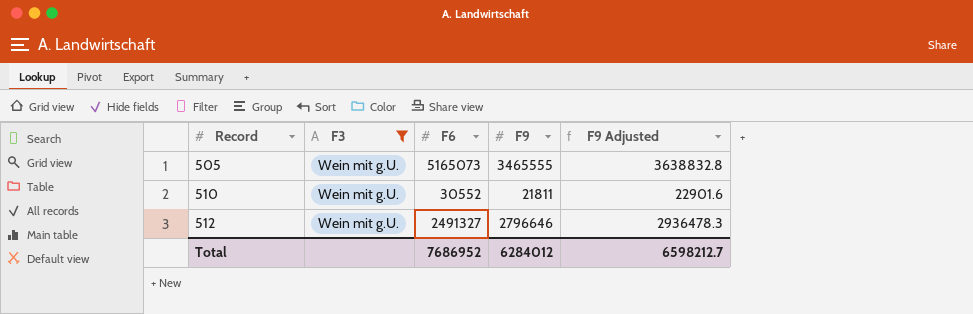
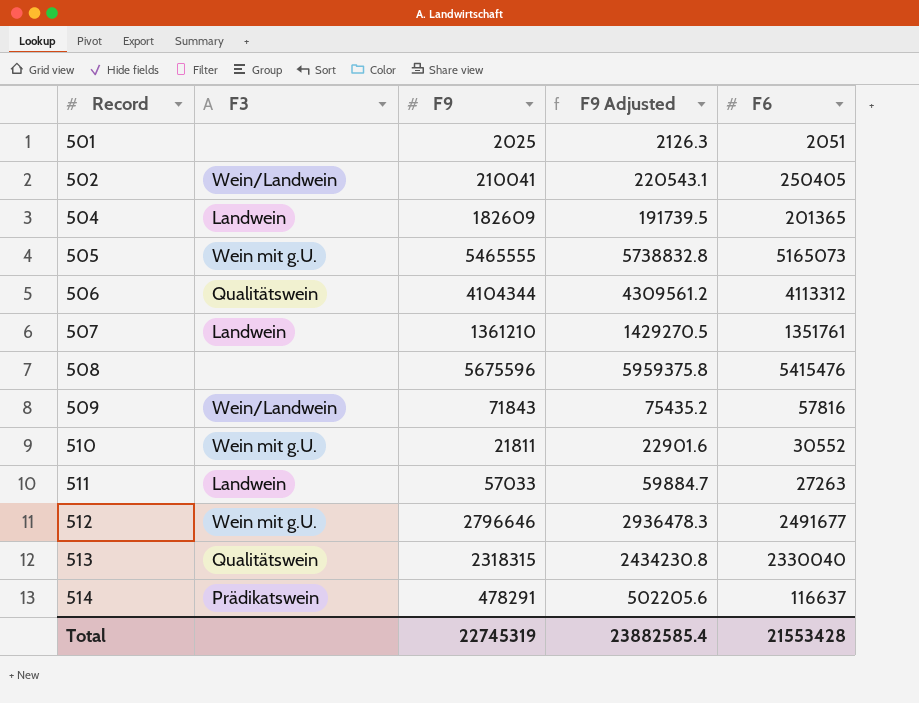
filter: F3 = Wein mit g.U. -> none
column F6 | position: 3 -> 5
505 | F9: 3465555 -> 5465555
505 | F9 Adjusted: 3638832.8 -> 5738832.8
512 | F6: 2491327 -> 2491677
Total | F9: 6284012 -> 22745319
Total | F9 Adjusted: 6598212.7 -> 23882585.4
Total | F6: 7686952 -> 21553428

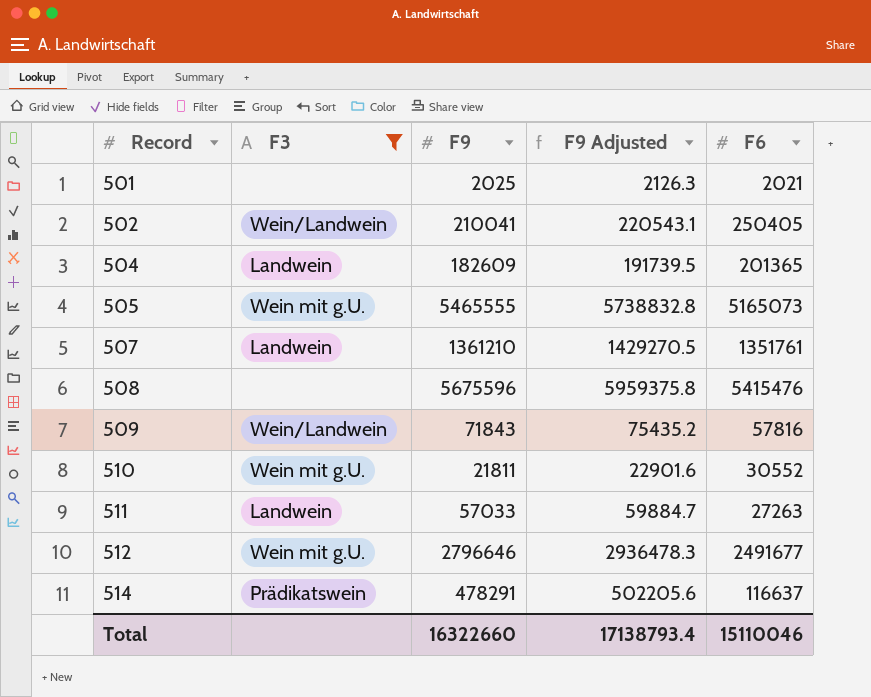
filter: none -> F3 != Qualitätswein
501 | F6: 2051 -> 2021
Total | F9: 22745319 -> 16322660
Total | F9 Adjusted: 23882585.4 -> 17138793.4
Total | F6: 21553428 -> 15110046

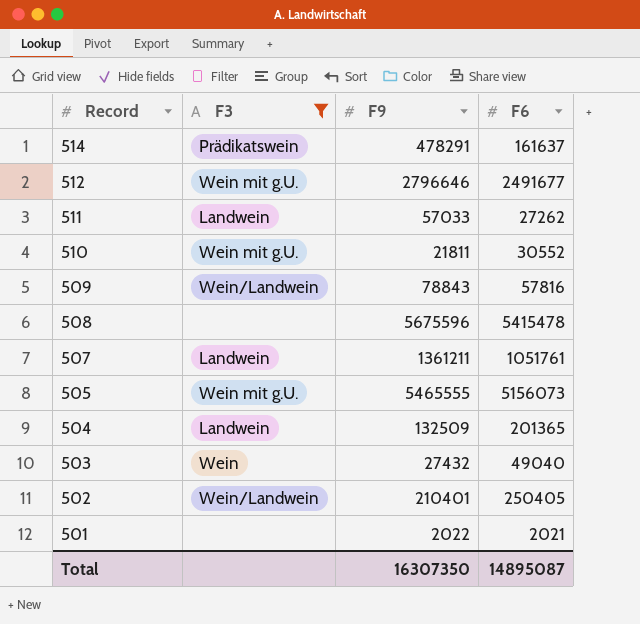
row order: Record ascending -> Record descending
column F9 Adjusted | formula: [F9] * 1.05 -> none
514 | F6: 116637 -> 161637
511 | F6: 27263 -> 27262
509 | F9: 71843 -> 78843
508 | F6: 5415476 -> 5415478
507 | F9: 1361210 -> 1361211
507 | F6: 1351761 -> 1051761
505 | F6: 5165073 -> 5156073
504 | F9: 182609 -> 132509
row 503: none -> Wein | 27432 | 49040
502 | F9: 210041 -> 210401
501 | F9: 2025 -> 2022
Total | F9: 16322660 -> 16307350
Total | F6: 15110046 -> 14895087

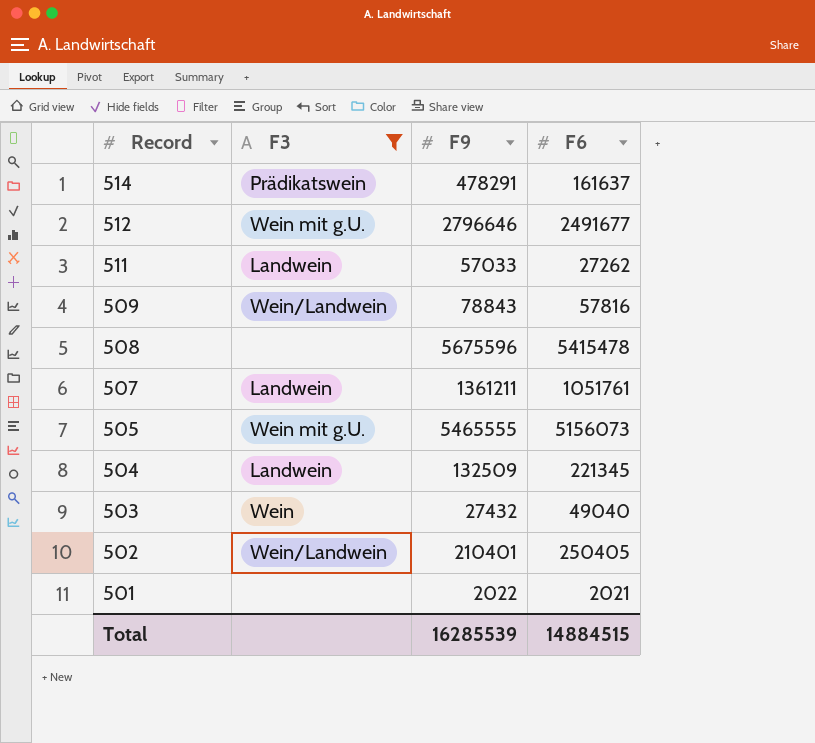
row 510: Wein mit g.U. | 21811 | 30552 -> none
504 | F6: 201365 -> 221345
Total | F9: 16307350 -> 16285539
Total | F6: 14895087 -> 14884515

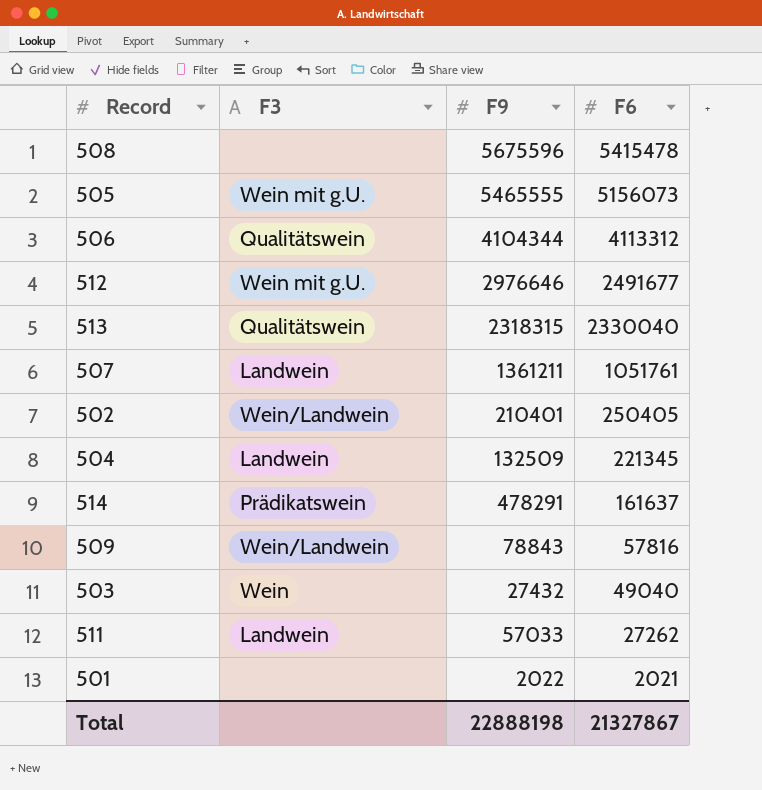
filter: F3 != Qualitätswein -> none
row order: Record descending -> F6 descending
512 | F9: 2796646 -> 2976646
Total | F9: 16285539 -> 22888198
Total | F6: 14884515 -> 21327867

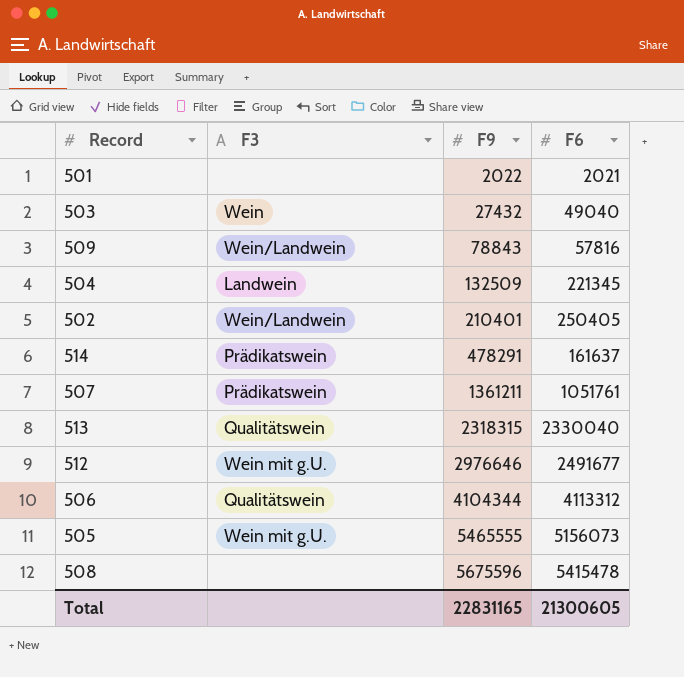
row order: F6 descending -> F9 ascending
row 511: Landwein | 57033 | 27262 -> none
507 | F3: Landwein -> Prädikatswein
Total | F9: 22888198 -> 22831165
Total | F6: 21327867 -> 21300605

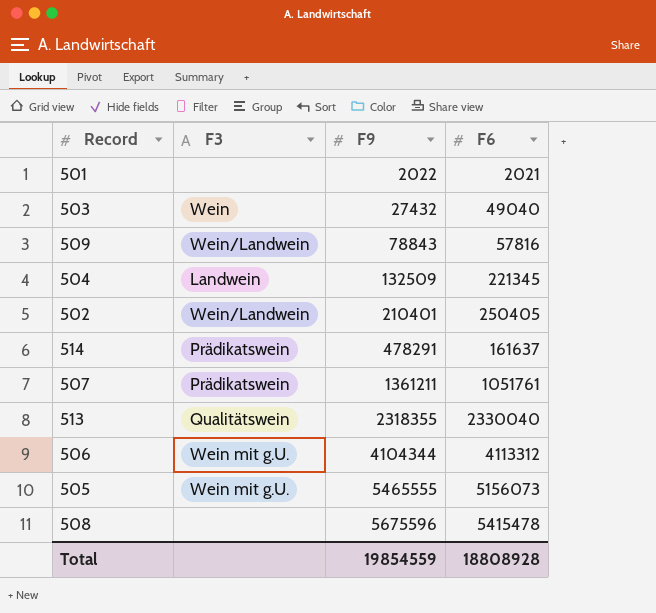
row 512: Wein mit g.U. | 2976646 | 2491677 -> none
513 | F9: 2318315 -> 2318355
506 | F3: Qualitätswein -> Wein mit g.U.
Total | F9: 22831165 -> 19854559
Total | F6: 21300605 -> 18808928

